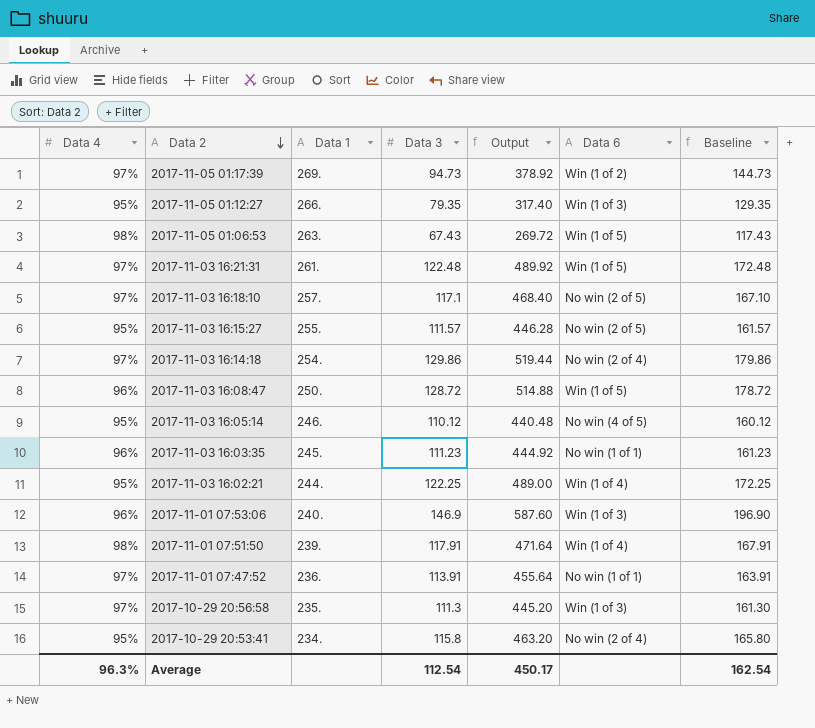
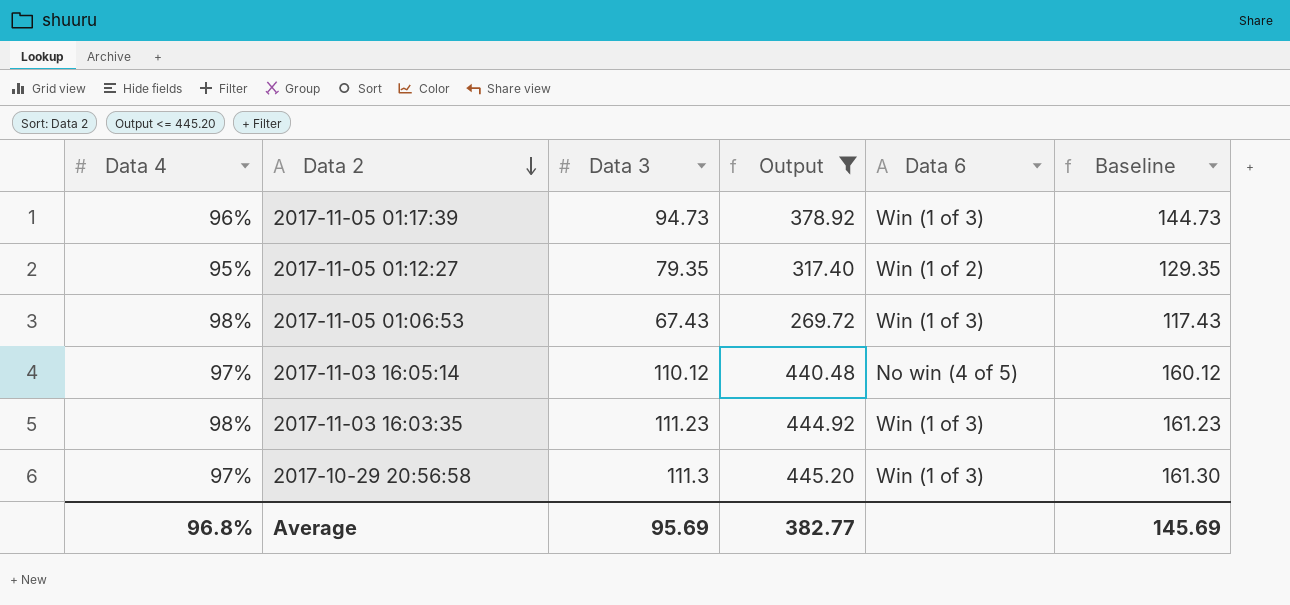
filter: none -> Output <= 445.20
column Data 1 | position: 3 -> none
2017-11-05 01:17:39 | Data 4: 97% -> 96%
2017-11-05 01:17:39 | Data 6: Win (1 of 2) -> Win (1 of 3)
2017-11-05 01:12:27 | Data 6: Win (1 of 3) -> Win (1 of 2)
2017-11-05 01:06:53 | Data 6: Win (1 of 5) -> Win (1 of 3)
2017-11-03 16:05:14 | Data 4: 95% -> 97%
2017-11-03 16:03:35 | Data 4: 96% -> 98%
2017-11-03 16:03:35 | Data 6: No win (1 of 1) -> Win (1 of 3)
Average | Data 4: 96.3% -> 96.8%
Average | Data 3: 112.54 -> 95.69
Average | Output: 450.17 -> 382.77
Average | Baseline: 162.54 -> 145.69

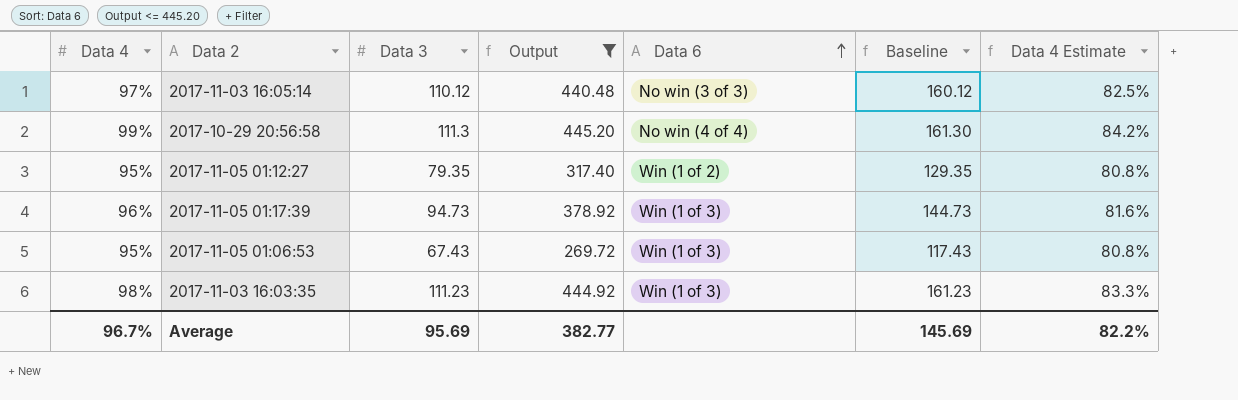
row order: Data 2 descending -> Data 6 ascending
column Data 4 Estimate | formula: none -> [Data 4] * 0.85
2017-11-03 16:05:14 | Data 6: No win (4 of 5) -> No win (3 of 3)
2017-10-29 20:56:58 | Data 4: 97% -> 99%
2017-10-29 20:56:58 | Data 6: Win (1 of 3) -> No win (4 of 4)
2017-11-05 01:06:53 | Data 4: 98% -> 95%
Average | Data 4: 96.8% -> 96.7%

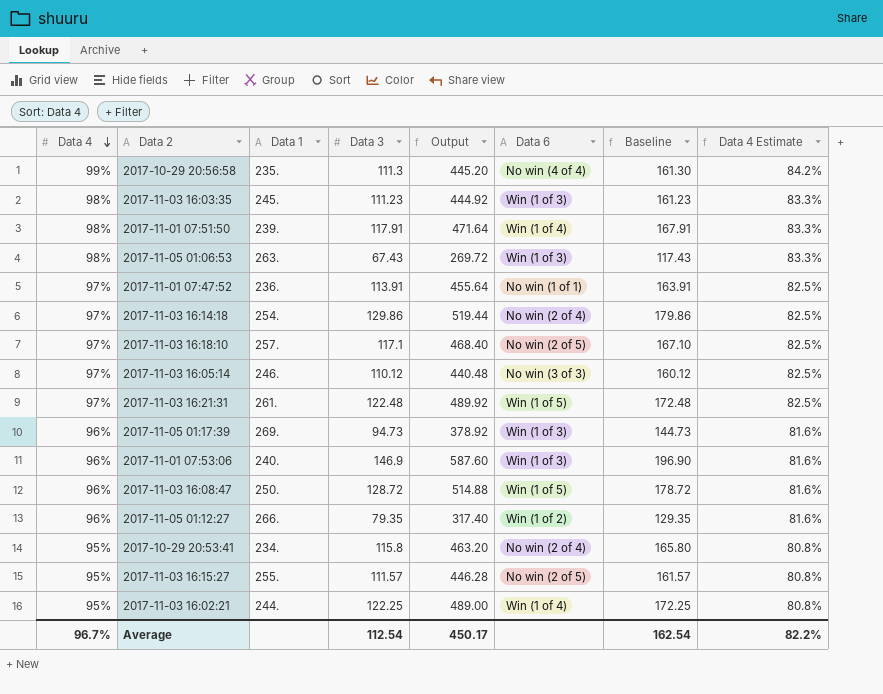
filter: Output <= 445.20 -> none
row order: Data 6 ascending -> Data 4 descending
column Data 1 | position: none -> 3
2017-11-05 01:06:53 | Data 4: 95% -> 98%
2017-11-05 01:06:53 | Data 4 Estimate: 80.8% -> 83.3%
2017-11-05 01:12:27 | Data 4: 95% -> 96%
2017-11-05 01:12:27 | Data 4 Estimate: 80.8% -> 81.6%
Average | Data 3: 95.69 -> 112.54
Average | Output: 382.77 -> 450.17
Average | Baseline: 145.69 -> 162.54

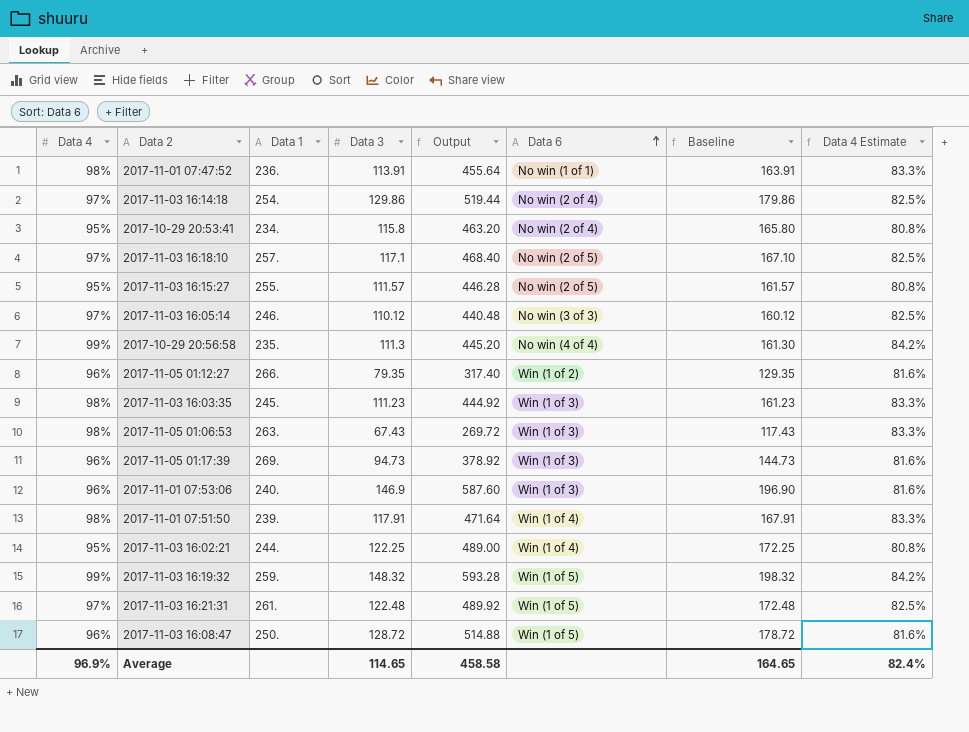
row order: Data 4 descending -> Data 6 ascending
2017-11-01 07:47:52 | Data 4: 97% -> 98%
2017-11-01 07:47:52 | Data 4 Estimate: 82.5% -> 83.3%
row 2017-11-03 16:19:32: none -> 99% | 259. | 148.32 | 593.28 | Win (1 of 5) | 198.32 | 84.2%
Average | Data 4: 96.7% -> 96.9%
Average | Data 3: 112.54 -> 114.65
Average | Output: 450.17 -> 458.58
Average | Baseline: 162.54 -> 164.65
Average | Data 4 Estimate: 82.2% -> 82.4%

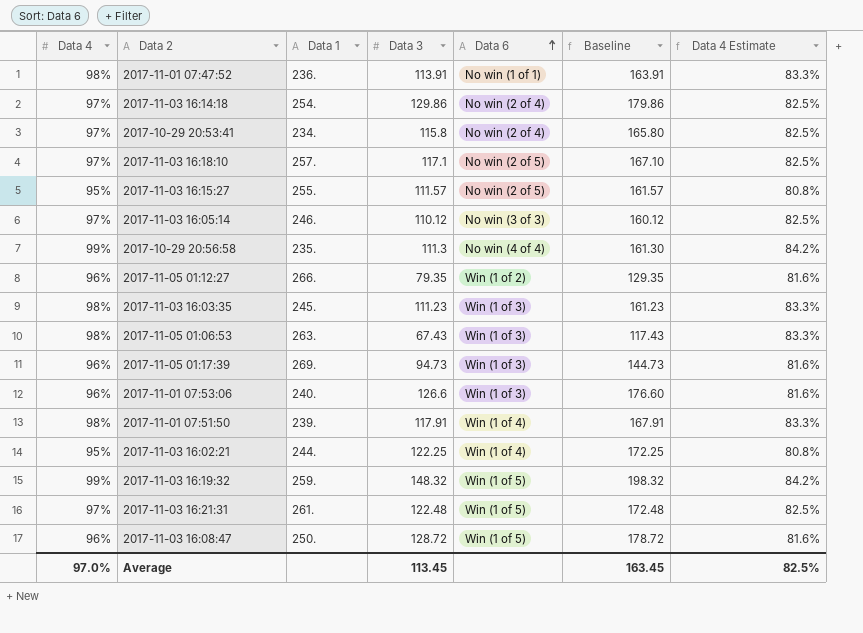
column Output | formula: [Data 3] * 4 -> none
2017-10-29 20:53:41 | Data 4: 95% -> 97%
2017-10-29 20:53:41 | Data 4 Estimate: 80.8% -> 82.5%
2017-11-01 07:53:06 | Data 3: 146.9 -> 126.6
2017-11-01 07:53:06 | Baseline: 196.90 -> 176.60
Average | Data 4: 96.9% -> 97.0%
Average | Data 3: 114.65 -> 113.45
Average | Baseline: 164.65 -> 163.45
Average | Data 4 Estimate: 82.4% -> 82.5%

